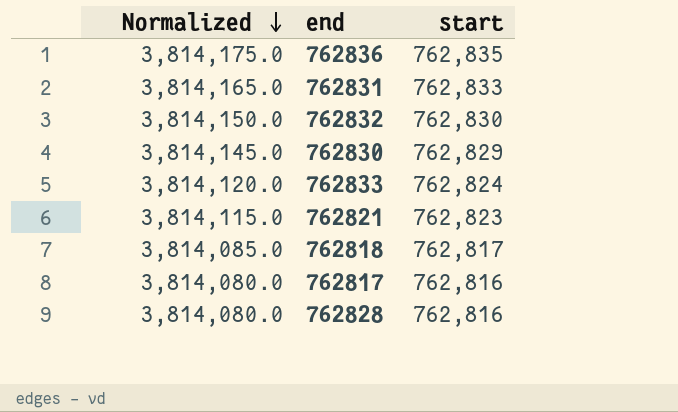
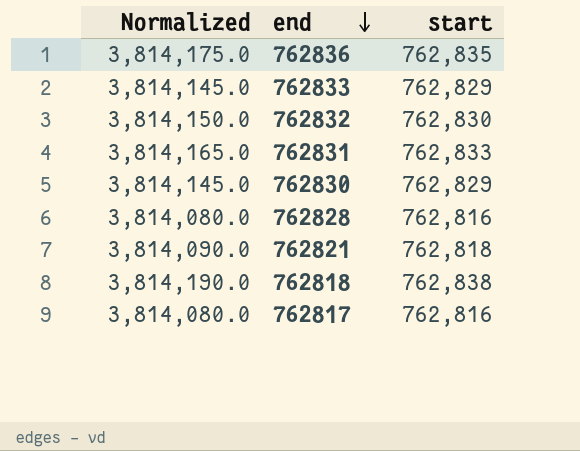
row order: Normalized descending -> end descending
762833 | Normalized: 3,814,120.0 -> 3,814,145.0
762833 | start: 762,824 -> 762,829
762821 | Normalized: 3,814,115.0 -> 3,814,090.0
762821 | start: 762,823 -> 762,818
762818 | Normalized: 3,814,085.0 -> 3,814,190.0
762818 | start: 762,817 -> 762,838

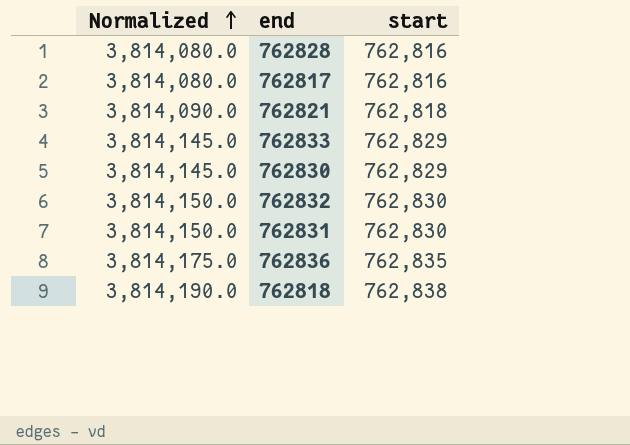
row order: end descending -> Normalized ascending
762831 | Normalized: 3,814,165.0 -> 3,814,150.0
762831 | start: 762,833 -> 762,830

